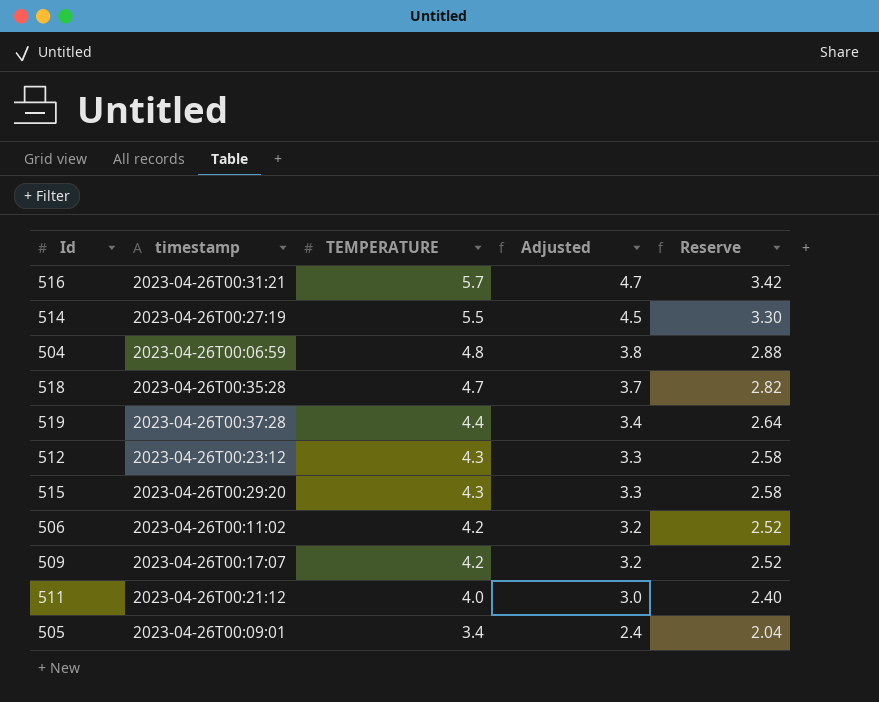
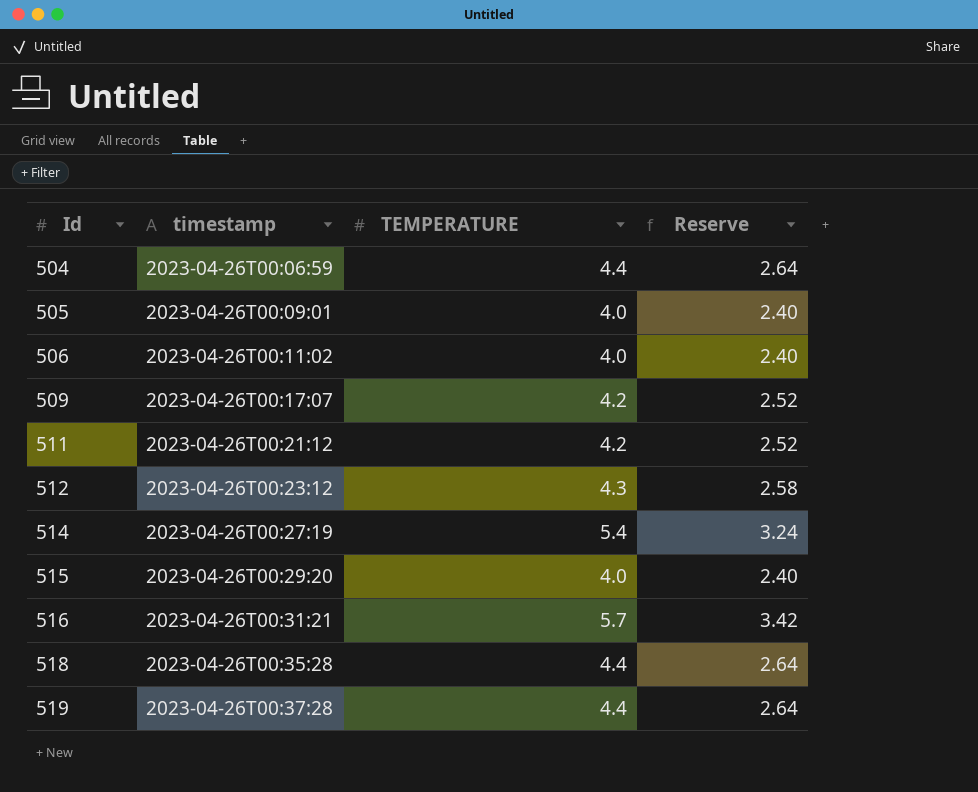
row order: TEMPERATURE descending -> Id ascending
column Adjusted | formula: [TEMPERATURE] - 1 -> none
504 | TEMPERATURE: 4.8 -> 4.4
504 | Reserve: 2.88 -> 2.64
505 | TEMPERATURE: 3.4 -> 4.0
505 | Reserve: 2.04 -> 2.40
506 | TEMPERATURE: 4.2 -> 4.0
506 | Reserve: 2.52 -> 2.40
511 | TEMPERATURE: 4.0 -> 4.2
511 | Reserve: 2.40 -> 2.52
514 | TEMPERATURE: 5.5 -> 5.4
514 | Reserve: 3.30 -> 3.24
515 | TEMPERATURE: 4.3 -> 4.0
515 | Reserve: 2.58 -> 2.40
518 | TEMPERATURE: 4.7 -> 4.4
518 | Reserve: 2.82 -> 2.64

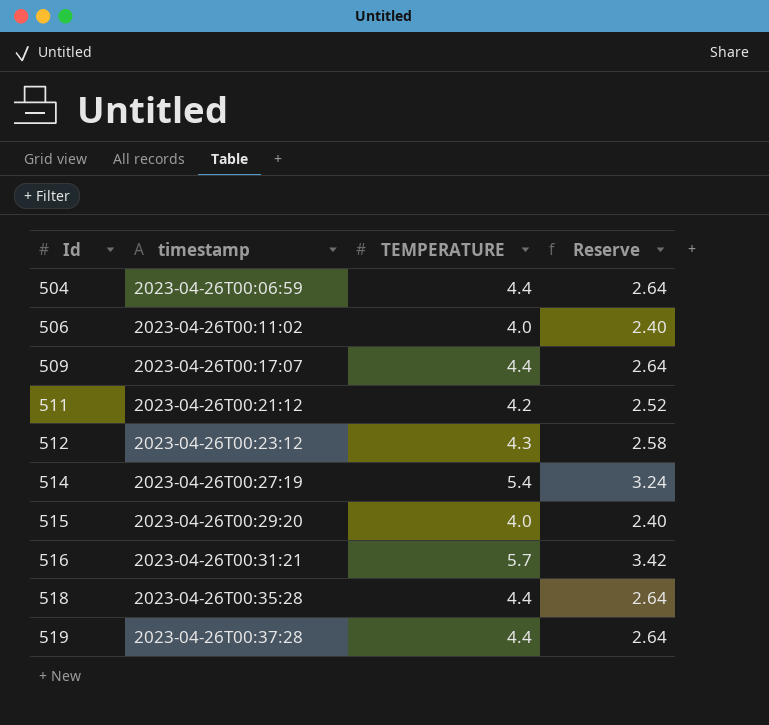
row 505: 2023-04-26T00:09:01 | 4.0 | 2.40 -> none
509 | TEMPERATURE: 4.2 -> 4.4
509 | Reserve: 2.52 -> 2.64

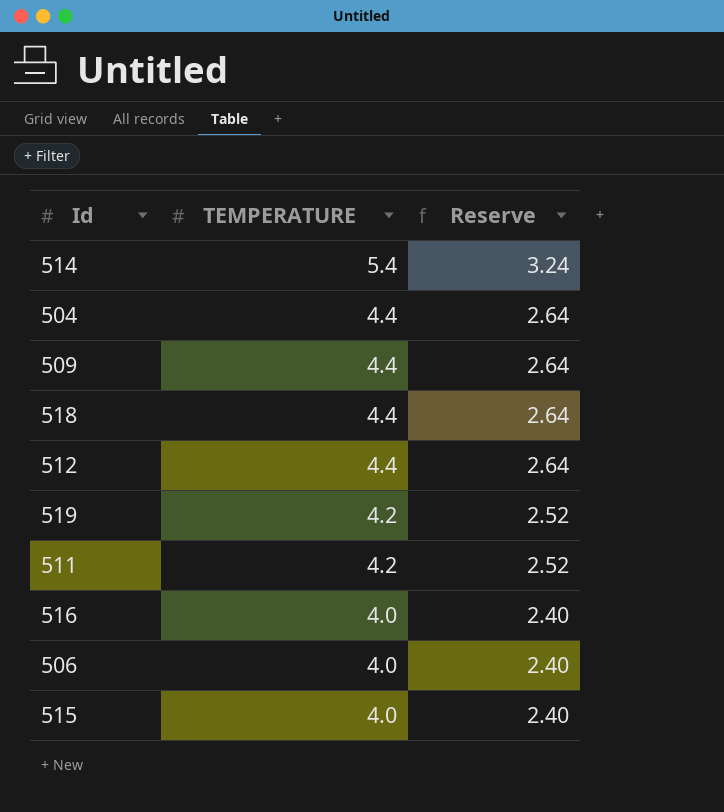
row order: Id ascending -> TEMPERATURE descending
column timestamp | position: 2 -> none
512 | TEMPERATURE: 4.3 -> 4.4
512 | Reserve: 2.58 -> 2.64
519 | TEMPERATURE: 4.4 -> 4.2
519 | Reserve: 2.64 -> 2.52
516 | TEMPERATURE: 5.7 -> 4.0
516 | Reserve: 3.42 -> 2.40

